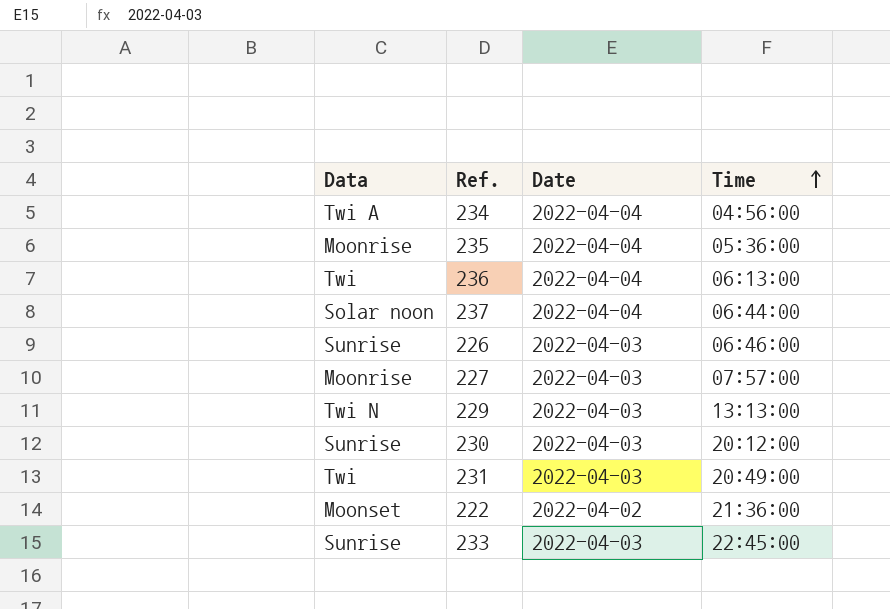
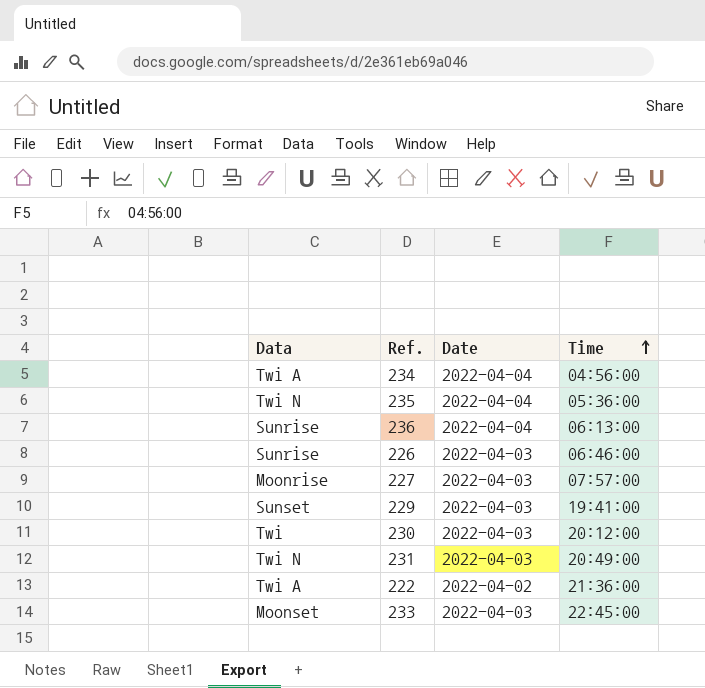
row 237: Solar noon | 2022-04-04 | 06:44:00 -> none
235 | Data: Moonrise -> Twi N
236 | Data: Twi -> Sunrise
229 | Data: Twi N -> Sunset
229 | Time: 13:13:00 -> 19:41:00
230 | Data: Sunrise -> Twi
231 | Data: Twi -> Twi N
222 | Data: Moonset -> Twi A
233 | Data: Sunrise -> Moonset

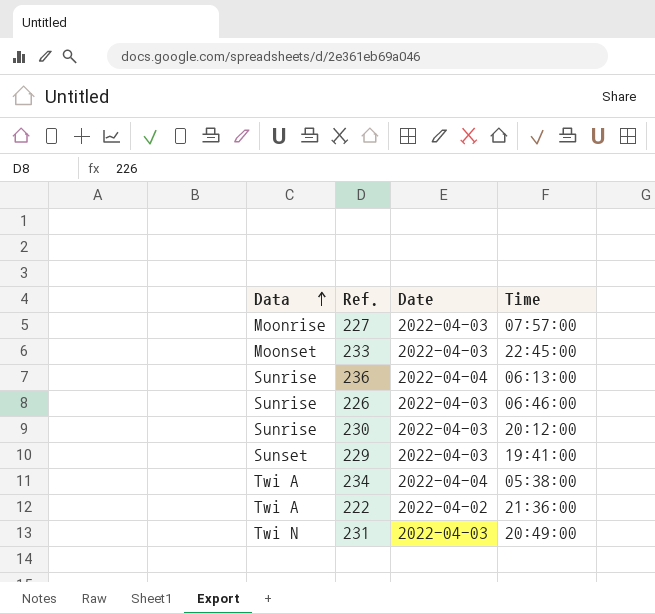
row order: Time ascending -> Data ascending
row 235: Twi N | 2022-04-04 | 05:36:00 -> none
230 | Data: Twi -> Sunrise
234 | Time: 04:56:00 -> 05:38:00

